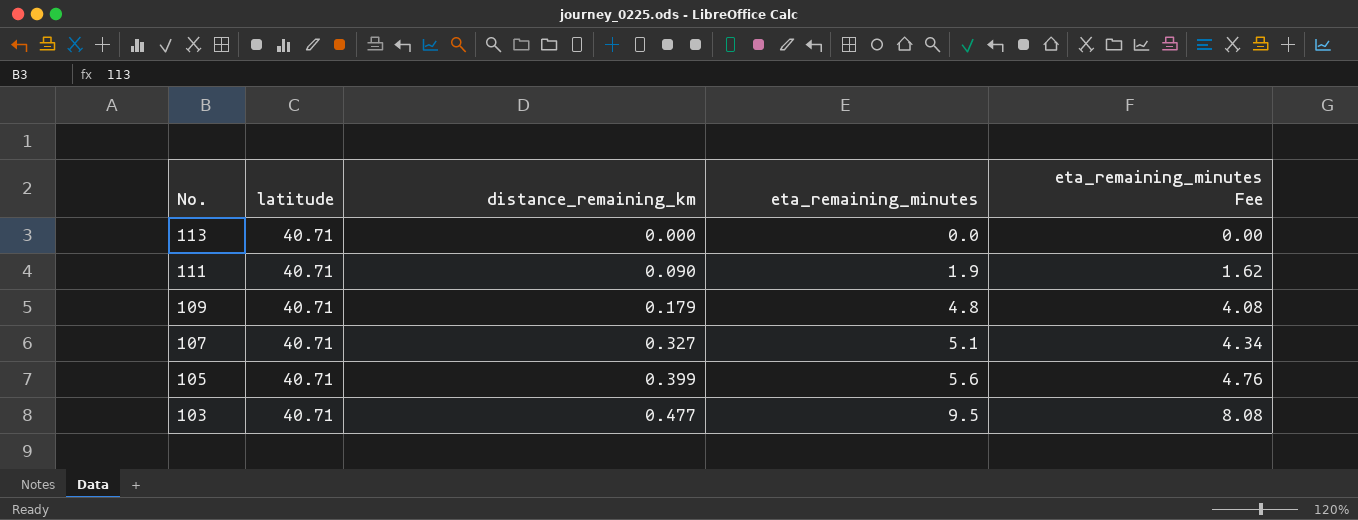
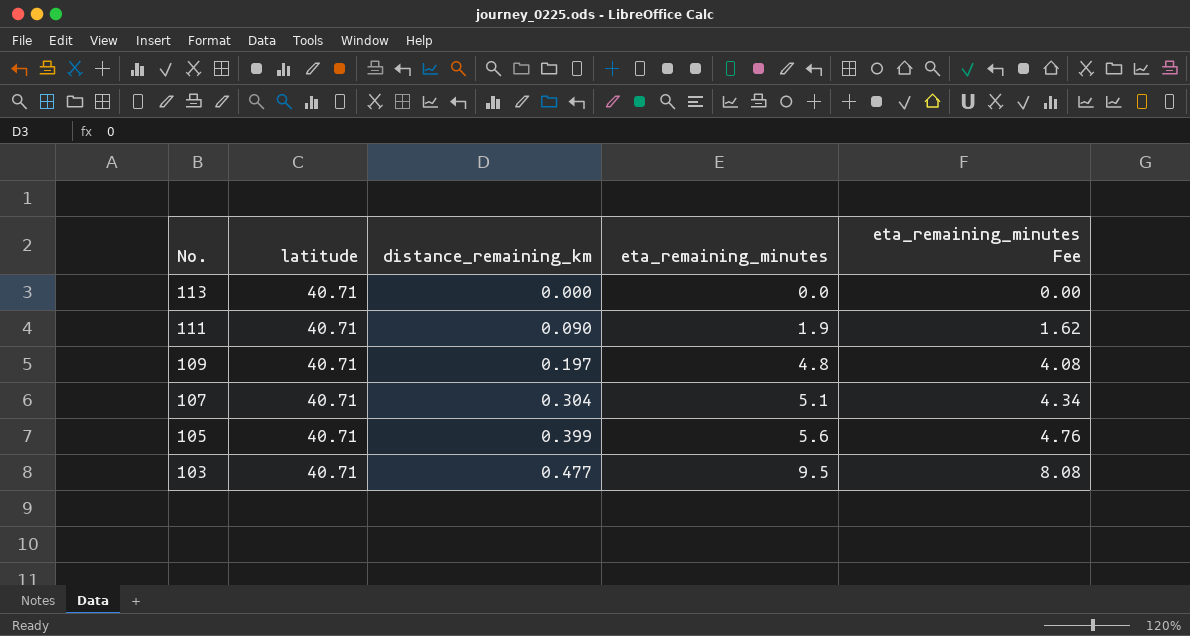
109 | distance_remaining_km: 0.179 -> 0.197
107 | distance_remaining_km: 0.327 -> 0.304

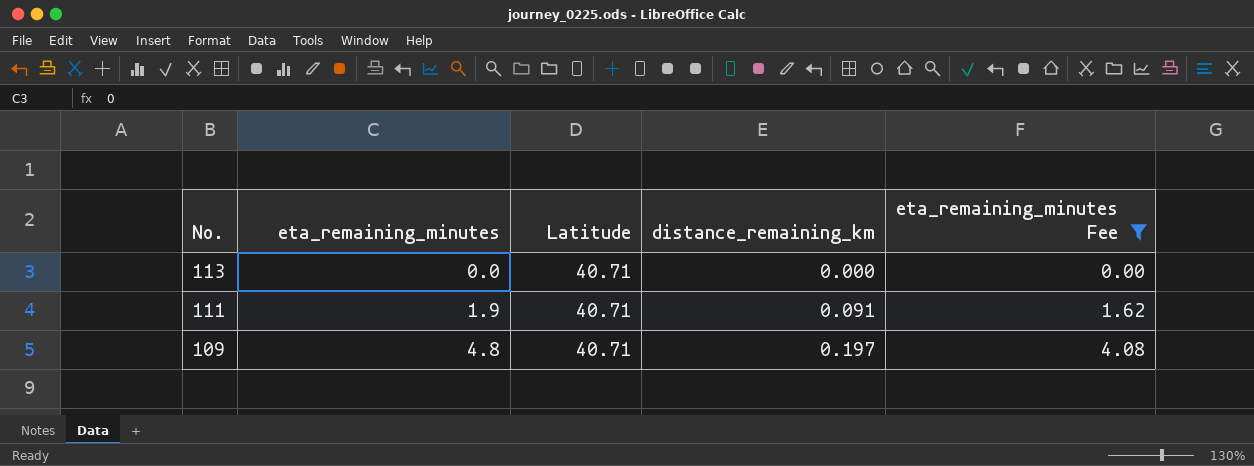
filter: none -> eta_remaining_minutes Fee <= 4.08
column eta_remaining_minutes | position: 4 -> 2
column name: latitude -> Latitude
111 | distance_remaining_km: 0.090 -> 0.091

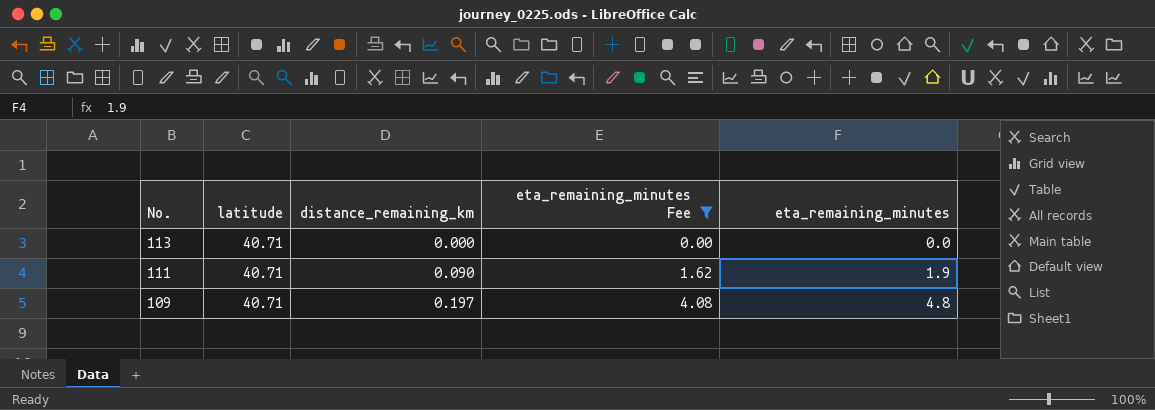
column name: Latitude -> latitude
column eta_remaining_minutes | position: 2 -> 5
111 | distance_remaining_km: 0.091 -> 0.090

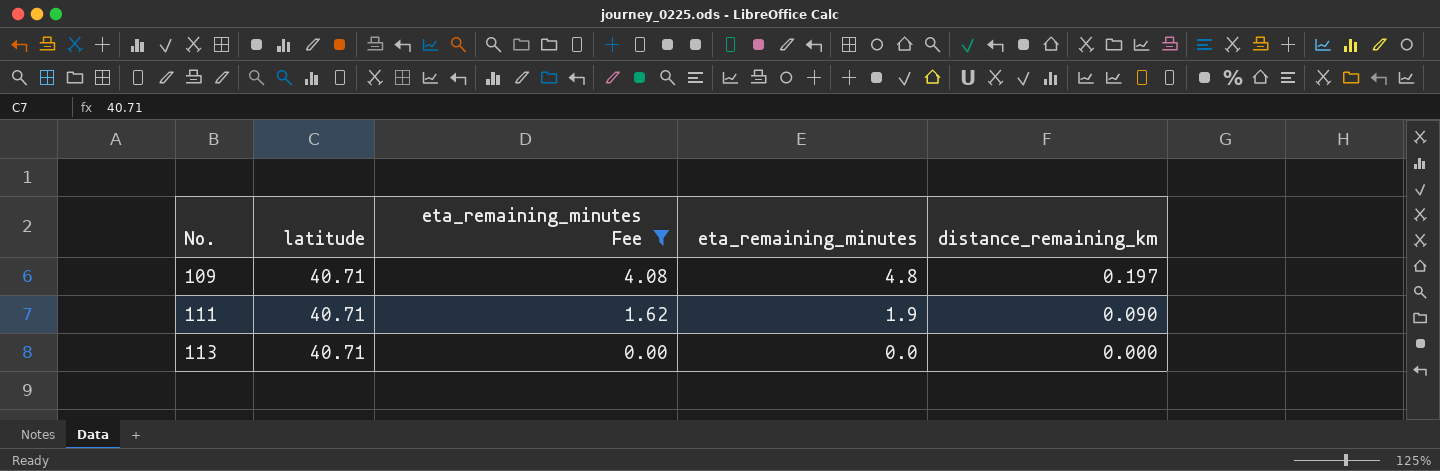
row order: No. descending -> No. ascending
column distance_remaining_km | position: 3 -> 5

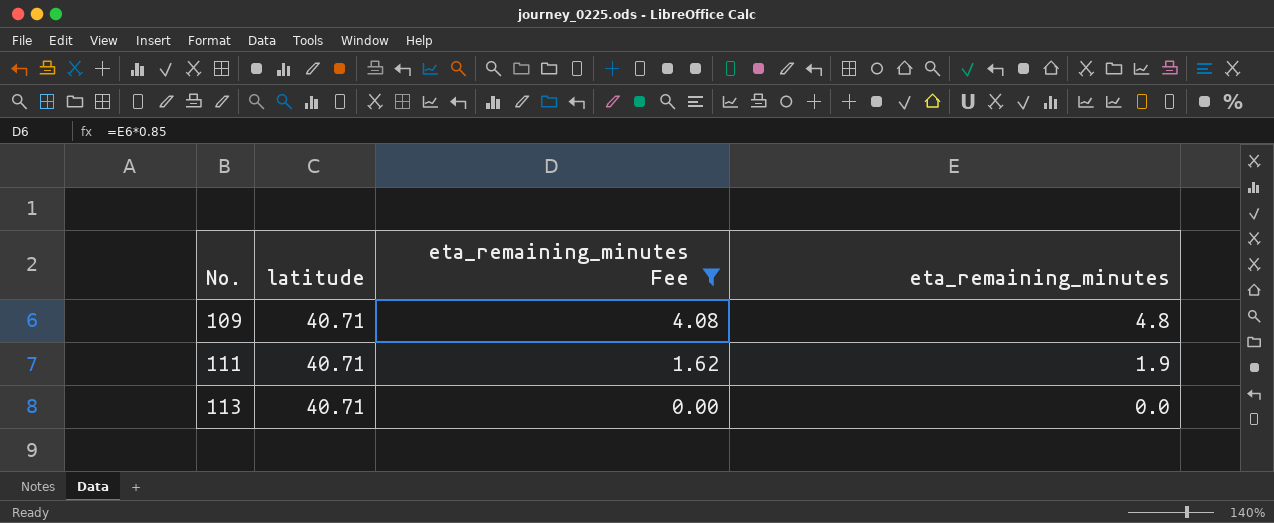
column distance_remaining_km | position: 5 -> none

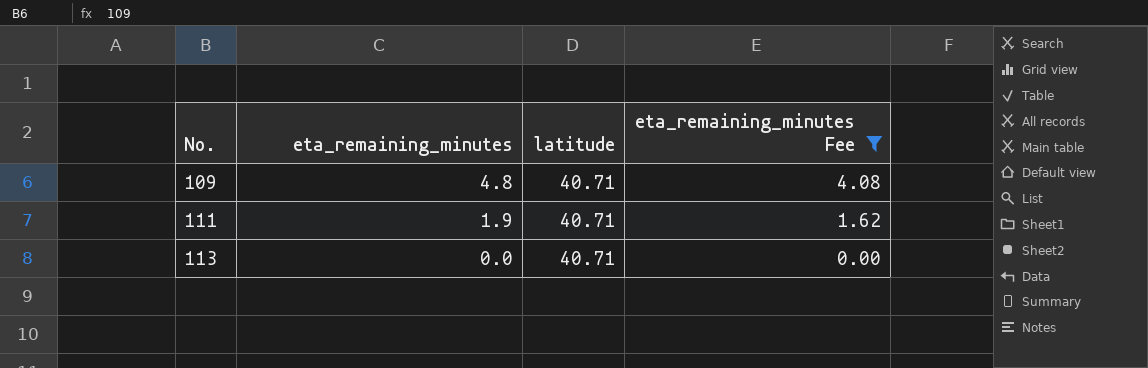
column eta_remaining_minutes | position: 4 -> 2

